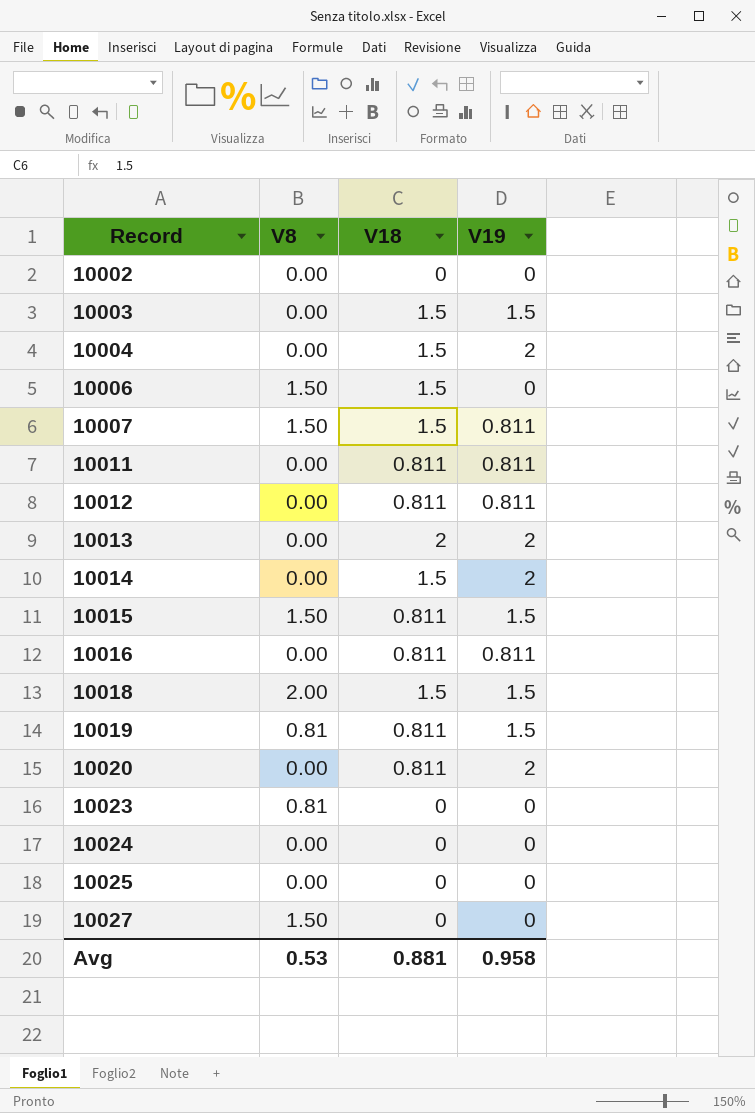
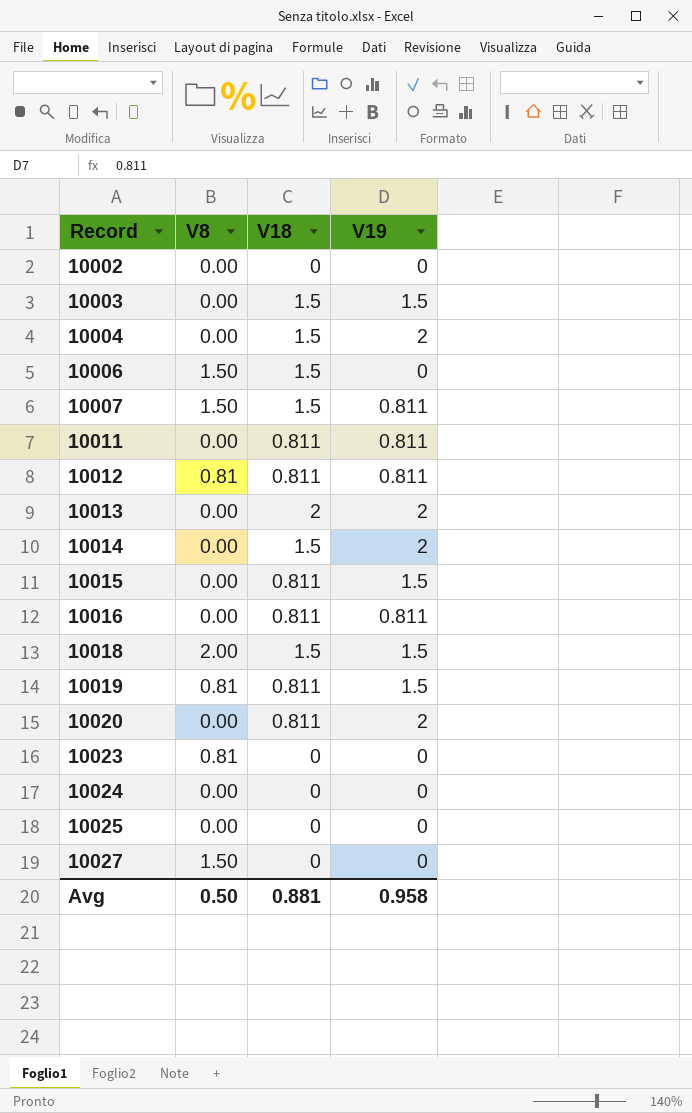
10012 | V8: 0.00 -> 0.81
10015 | V8: 1.50 -> 0.00
Avg | V8: 0.53 -> 0.50

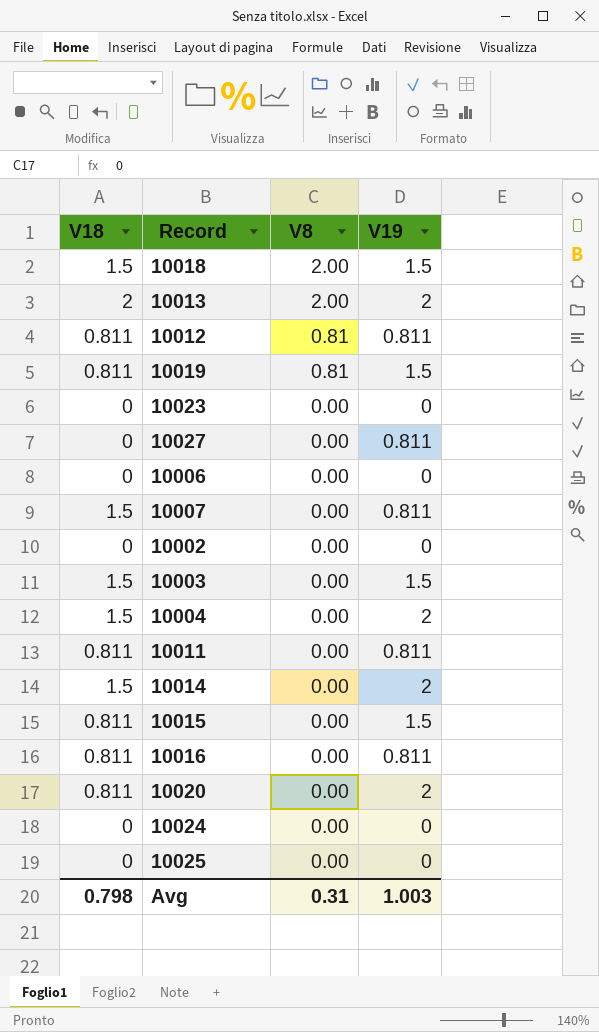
row order: Record ascending -> V8 descending
column V18 | position: 3 -> 1
10013 | V8: 0.00 -> 2.00
10023 | V8: 0.81 -> 0.00
10027 | V8: 1.50 -> 0.00
10027 | V19: 0 -> 0.811
10006 | V18: 1.5 -> 0
10006 | V8: 1.50 -> 0.00
10007 | V8: 1.50 -> 0.00
Avg | V18: 0.881 -> 0.798
Avg | V8: 0.50 -> 0.31
Avg | V19: 0.958 -> 1.003

